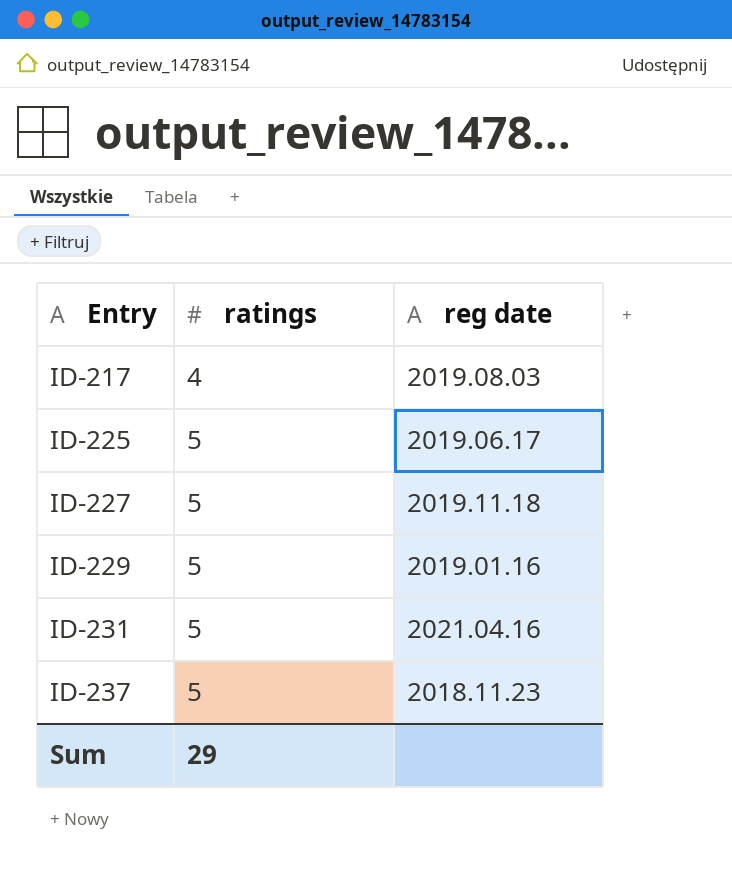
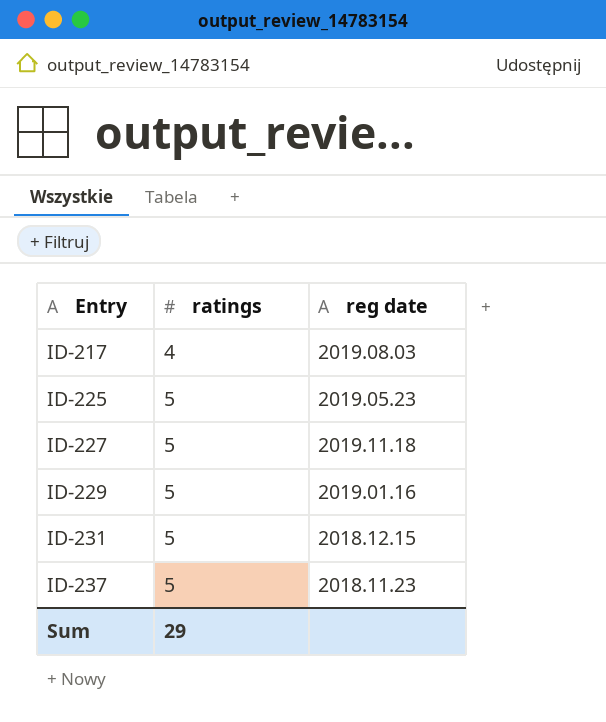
ID-225 | reg date: 2019.06.17 -> 2019.05.23
ID-231 | reg date: 2021.04.16 -> 2018.12.15

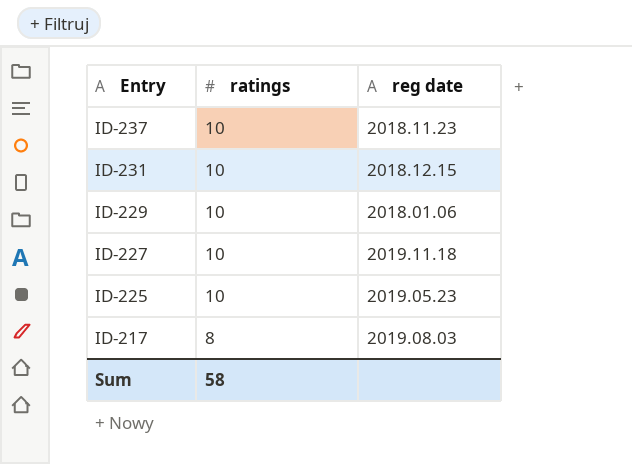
row order: Entry ascending -> Entry descending
ID-237 | ratings: 5 -> 10
ID-231 | ratings: 5 -> 10
ID-229 | ratings: 5 -> 10
ID-229 | reg date: 2019.01.16 -> 2018.01.06
ID-227 | ratings: 5 -> 10
ID-225 | ratings: 5 -> 10
ID-217 | ratings: 4 -> 8
Sum | ratings: 29 -> 58

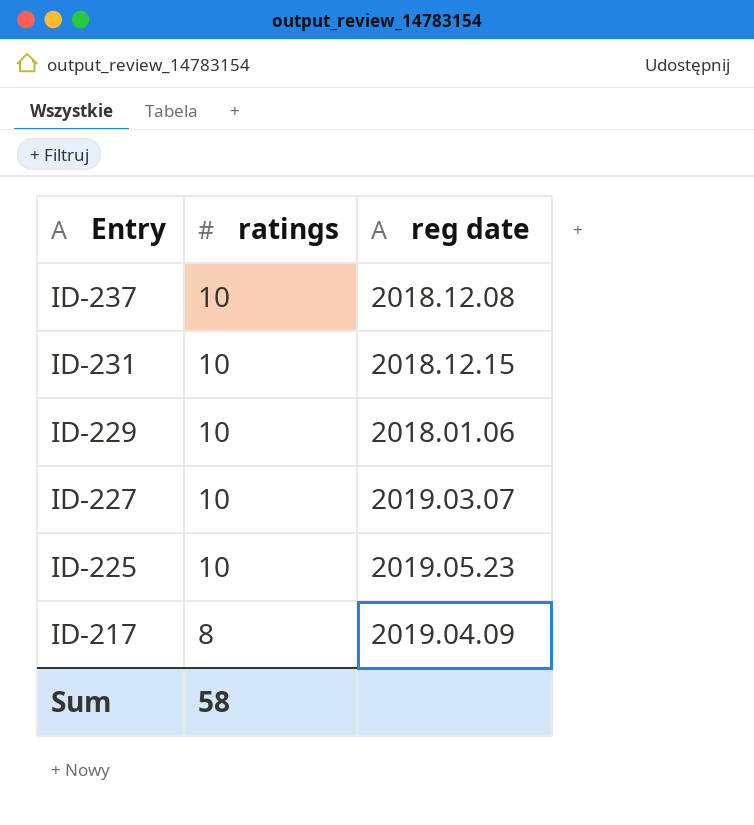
ID-237 | reg date: 2018.11.23 -> 2018.12.08
ID-227 | reg date: 2019.11.18 -> 2019.03.07
ID-217 | reg date: 2019.08.03 -> 2019.04.09

